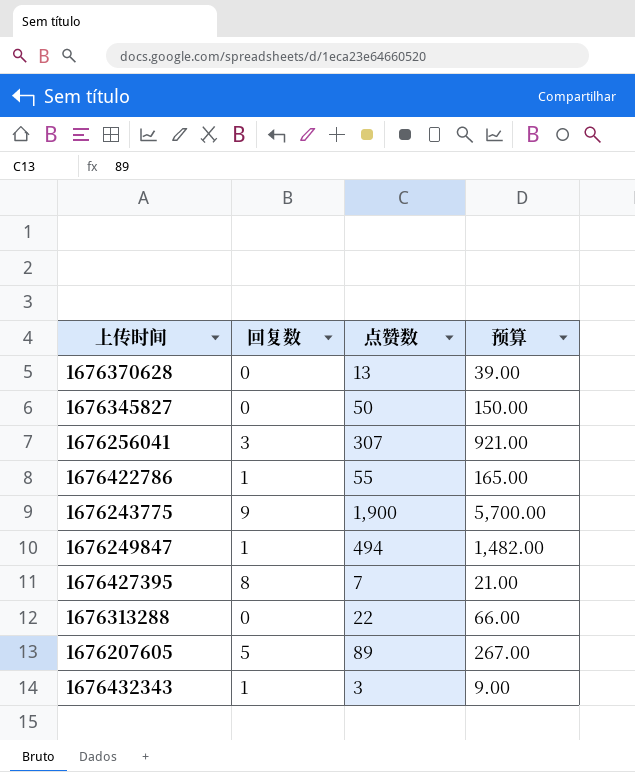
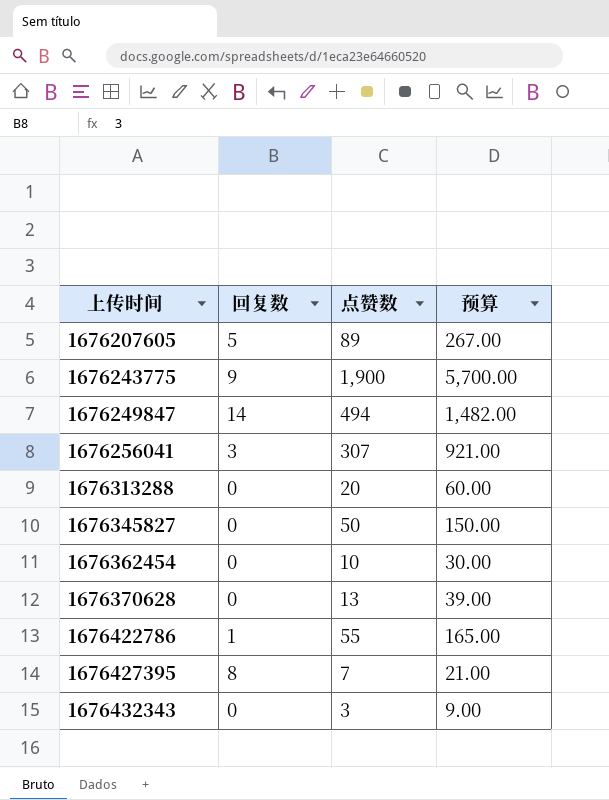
row order: none -> 上传时间 ascending
1676249847 | 回复数: 1 -> 14
1676313288 | 点赞数: 22 -> 20
1676313288 | 预算: 66.00 -> 60.00
row 1676362454: none -> 0 | 10 | 30.00
1676432343 | 回复数: 1 -> 0

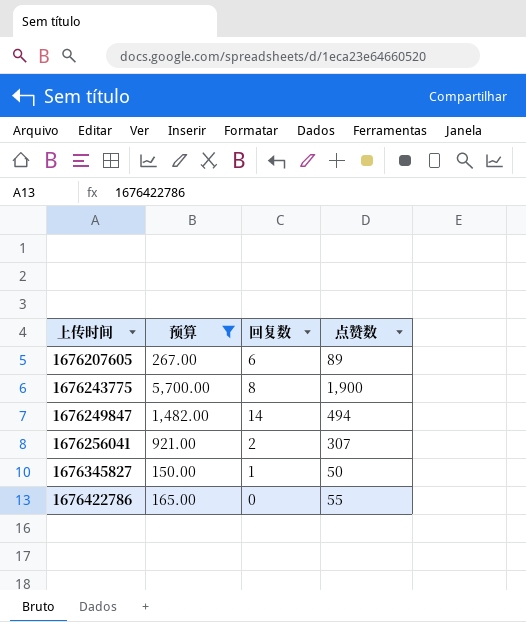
filter: none -> 预算 >= 150.00
column 预算 | position: 4 -> 2
1676207605 | 回复数: 5 -> 6
1676243775 | 回复数: 9 -> 8
1676256041 | 回复数: 3 -> 2
1676345827 | 回复数: 0 -> 1
1676422786 | 回复数: 1 -> 0

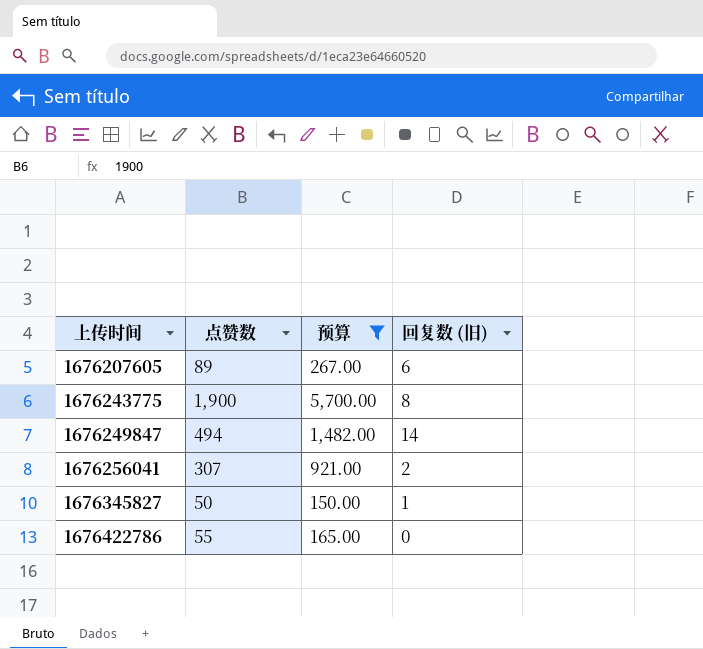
column 点赞数 | position: 4 -> 2
column name: 回复数 -> 回复数 (旧)

